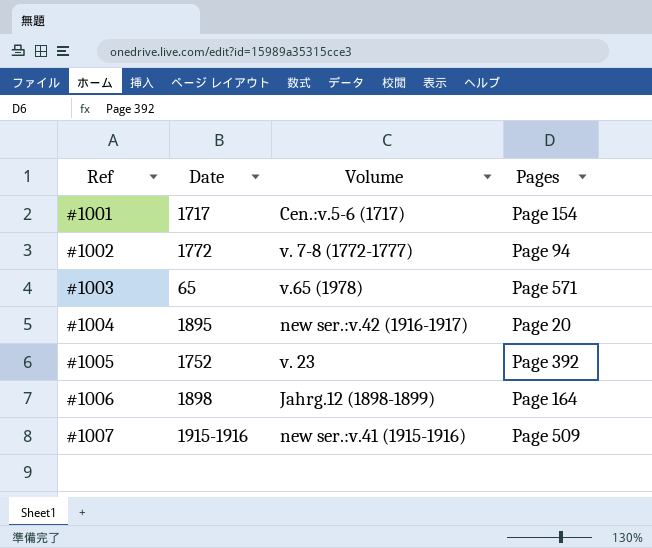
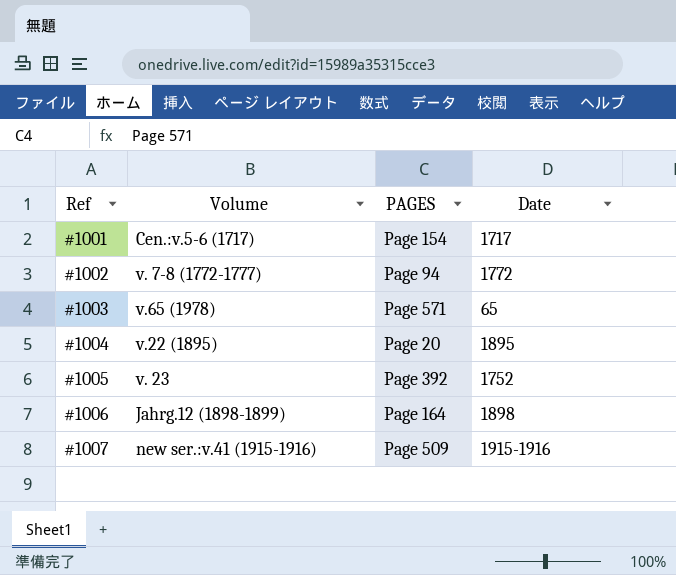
column name: Pages -> PAGES
column Date | position: 2 -> 4
#1004 | Volume: new ser.:v.42 (1916-1917) -> v.22 (1895)

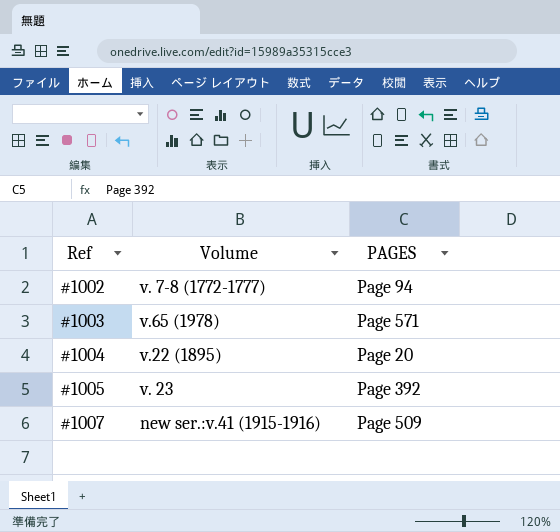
column Date | position: 4 -> none
row #1001: Cen.:v.5-6 (1717) | Page 154 | 1717 -> none
row #1006: Jahrg.12 (1898-1899) | Page 164 | 1898 -> none

